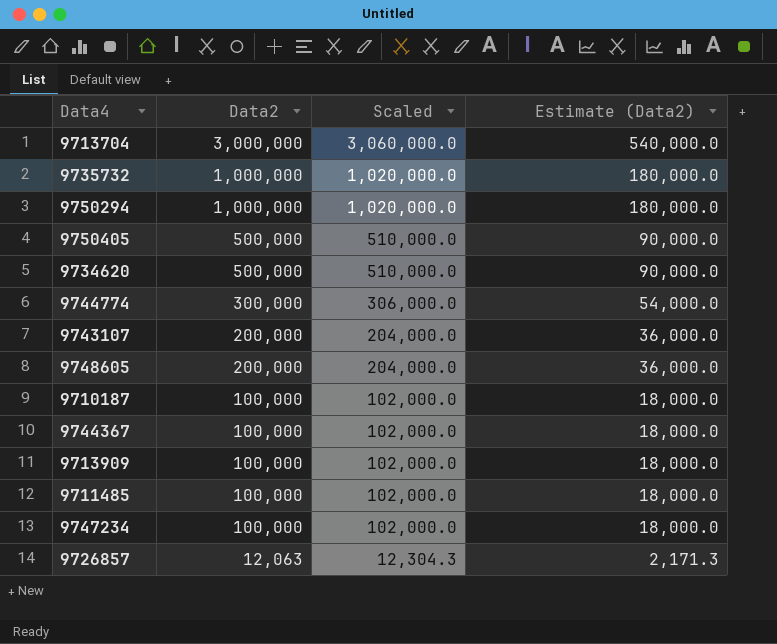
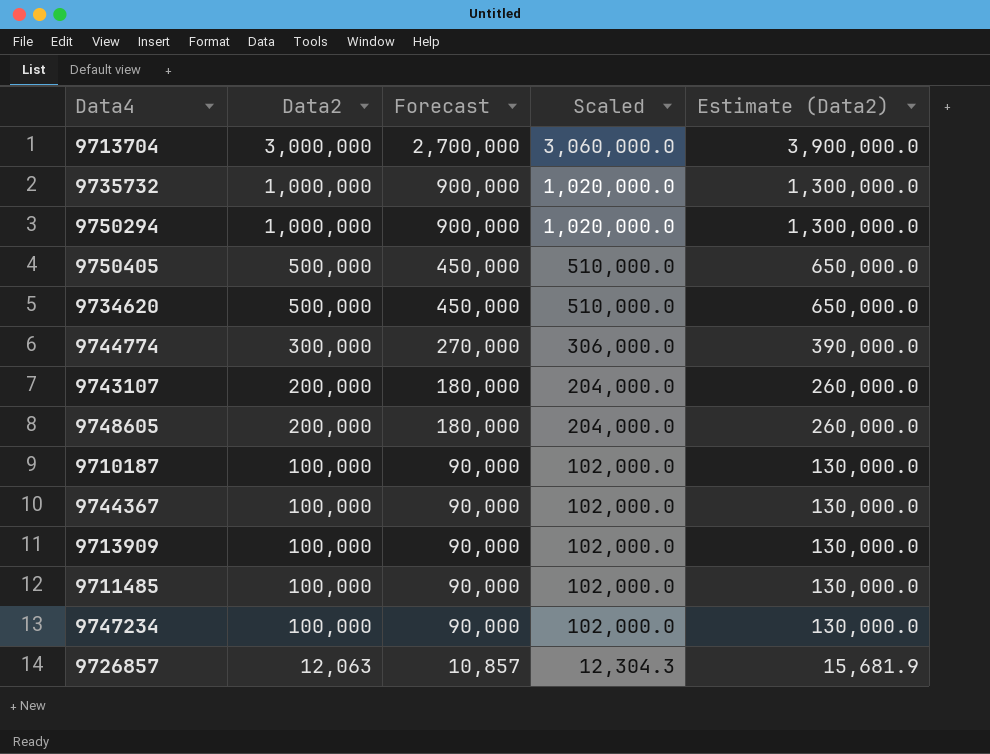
column Forecast | formula: none -> [Data2] * 0.9
column Estimate (Data2) | formula: [Data2] * 0.18 -> [Data2] * 1.3

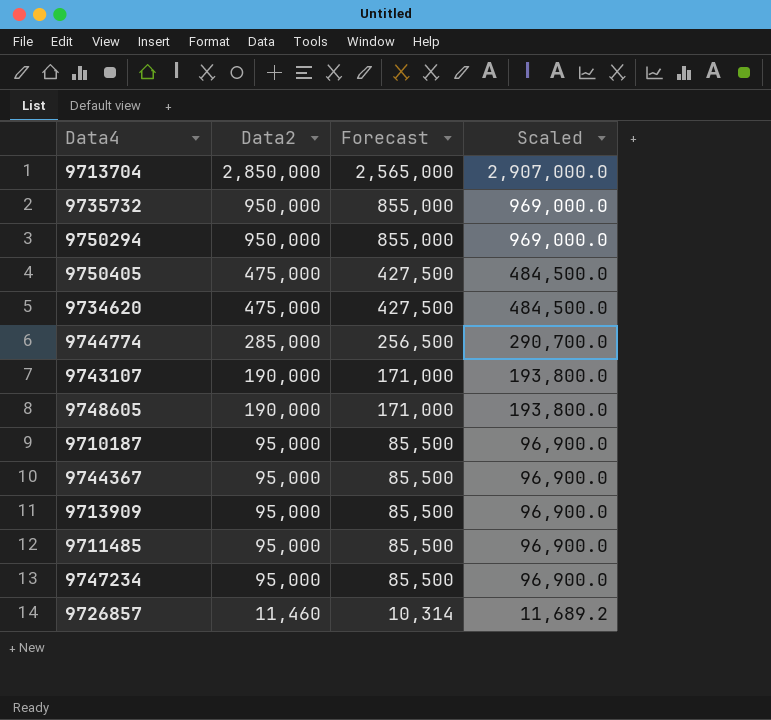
column Estimate (Data2) | formula: [Data2] * 1.3 -> none
9713704 | Data2: 3,000,000 -> 2,850,000
9713704 | Forecast: 2,700,000 -> 2,565,000
9713704 | Scaled: 3,060,000.0 -> 2,907,000.0
9735732 | Data2: 1,000,000 -> 950,000
9735732 | Forecast: 900,000 -> 855,000
9735732 | Scaled: 1,020,000.0 -> 969,000.0
9750294 | Data2: 1,000,000 -> 950,000
9750294 | Forecast: 900,000 -> 855,000
9750294 | Scaled: 1,020,000.0 -> 969,000.0
9750405 | Data2: 500,000 -> 475,000
9750405 | Forecast: 450,000 -> 427,500
9750405 | Scaled: 510,000.0 -> 484,500.0
9734620 | Data2: 500,000 -> 475,000
9734620 | Forecast: 450,000 -> 427,500
9734620 | Scaled: 510,000.0 -> 484,500.0
9744774 | Data2: 300,000 -> 285,000
9744774 | Forecast: 270,000 -> 256,500
9744774 | Scaled: 306,000.0 -> 290,700.0
9743107 | Data2: 200,000 -> 190,000
9743107 | Forecast: 180,000 -> 171,000
9743107 | Scaled: 204,000.0 -> 193,800.0
9748605 | Data2: 200,000 -> 190,000
9748605 | Forecast: 180,000 -> 171,000
9748605 | Scaled: 204,000.0 -> 193,800.0
9710187 | Data2: 100,000 -> 95,000
9710187 | Forecast: 90,000 -> 85,500
9710187 | Scaled: 102,000.0 -> 96,900.0
9744367 | Data2: 100,000 -> 95,000
9744367 | Forecast: 90,000 -> 85,500
9744367 | Scaled: 102,000.0 -> 96,900.0
9713909 | Data2: 100,000 -> 95,000
9713909 | Forecast: 90,000 -> 85,500
9713909 | Scaled: 102,000.0 -> 96,900.0
9711485 | Data2: 100,000 -> 95,000
9711485 | Forecast: 90,000 -> 85,500
9711485 | Scaled: 102,000.0 -> 96,900.0
9747234 | Data2: 100,000 -> 95,000
9747234 | Forecast: 90,000 -> 85,500
9747234 | Scaled: 102,000.0 -> 96,900.0
9726857 | Data2: 12,063 -> 11,460
9726857 | Forecast: 10,857 -> 10,314
9726857 | Scaled: 12,304.3 -> 11,689.2

